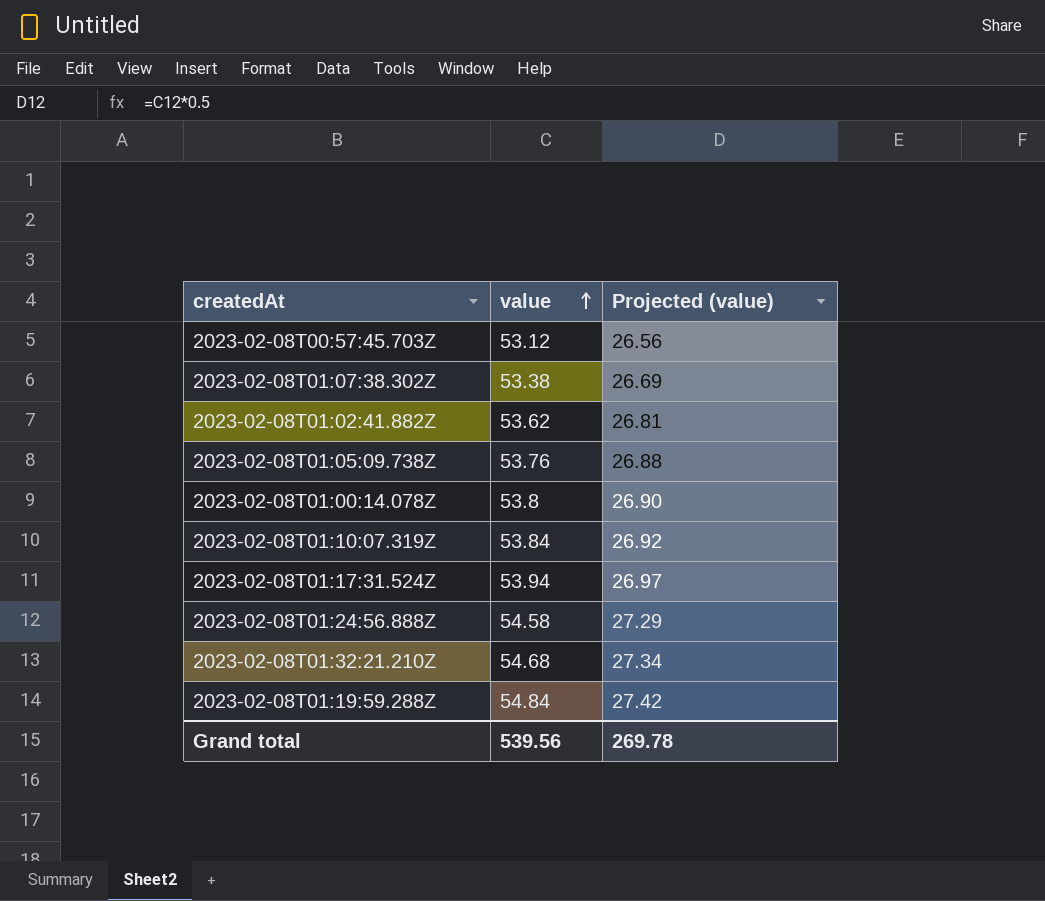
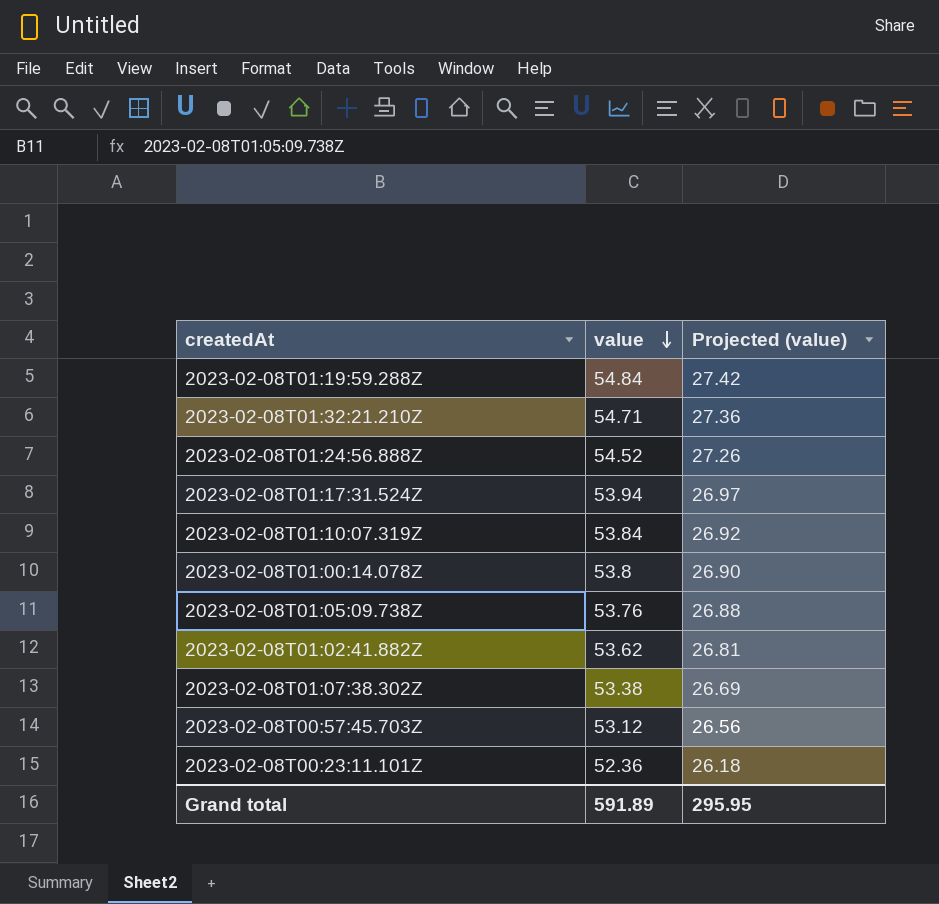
row order: value ascending -> value descending
2023-02-08T01:32:21.210Z | value: 54.68 -> 54.71
2023-02-08T01:32:21.210Z | Projected (value): 27.34 -> 27.36
2023-02-08T01:24:56.888Z | value: 54.58 -> 54.52
2023-02-08T01:24:56.888Z | Projected (value): 27.29 -> 27.26
row 2023-02-08T00:23:11.101Z: none -> 52.36 | 26.18
Grand total | value: 539.56 -> 591.89
Grand total | Projected (value): 269.78 -> 295.95

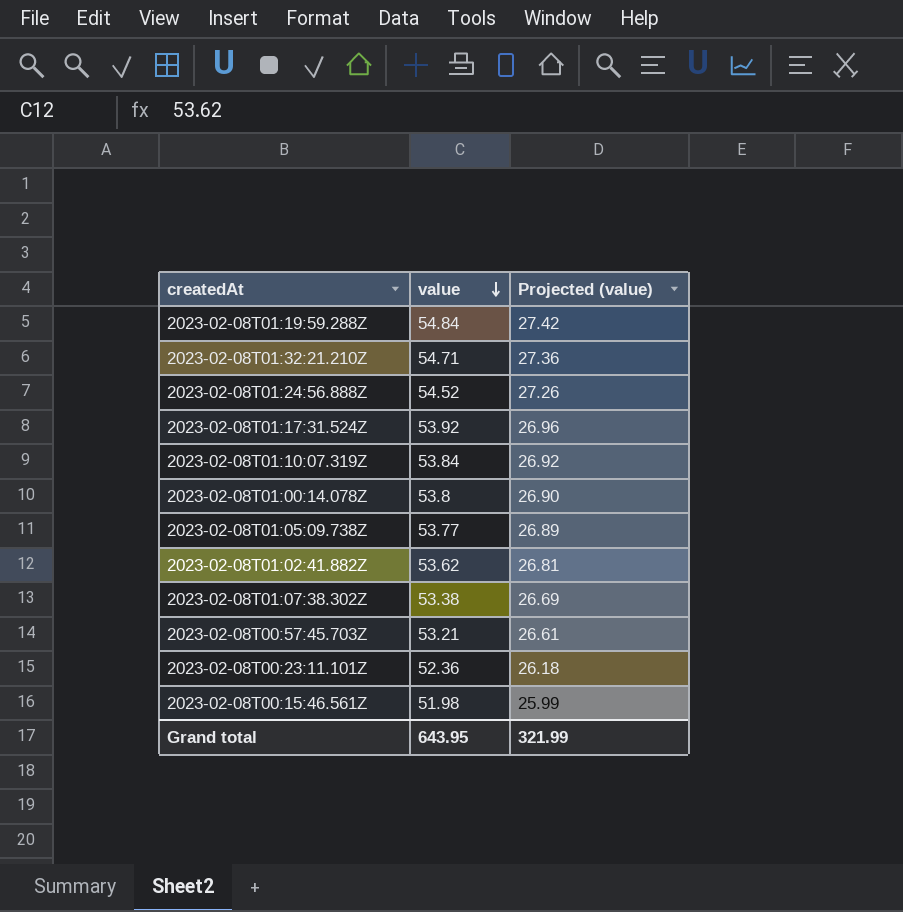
2023-02-08T01:17:31.524Z | value: 53.94 -> 53.92
2023-02-08T01:17:31.524Z | Projected (value): 26.97 -> 26.96
2023-02-08T01:05:09.738Z | value: 53.76 -> 53.77
2023-02-08T01:05:09.738Z | Projected (value): 26.88 -> 26.89
2023-02-08T00:57:45.703Z | value: 53.12 -> 53.21
2023-02-08T00:57:45.703Z | Projected (value): 26.56 -> 26.61
row 2023-02-08T00:15:46.561Z: none -> 51.98 | 25.99
Grand total | value: 591.89 -> 643.95
Grand total | Projected (value): 295.95 -> 321.99

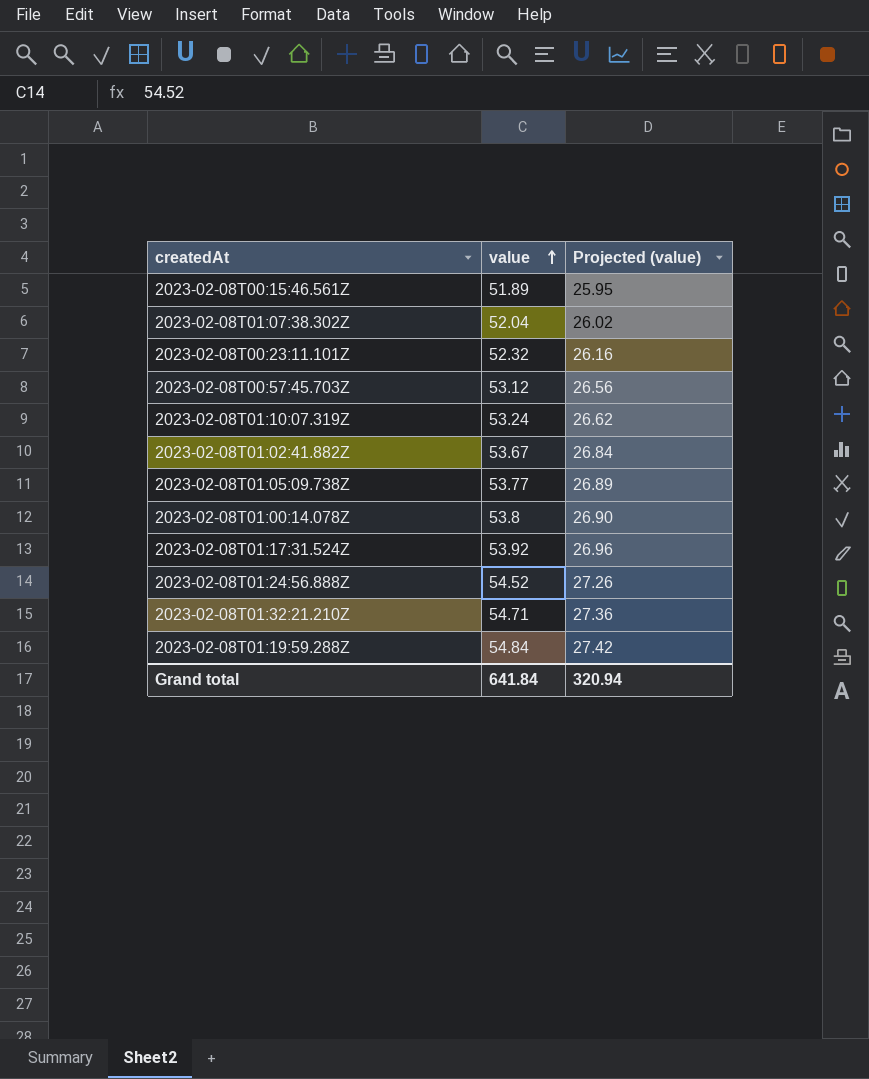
row order: value descending -> value ascending
2023-02-08T00:15:46.561Z | value: 51.98 -> 51.89
2023-02-08T00:15:46.561Z | Projected (value): 25.99 -> 25.95
2023-02-08T01:07:38.302Z | value: 53.38 -> 52.04
2023-02-08T01:07:38.302Z | Projected (value): 26.69 -> 26.02
2023-02-08T00:23:11.101Z | value: 52.36 -> 52.32
2023-02-08T00:23:11.101Z | Projected (value): 26.18 -> 26.16
2023-02-08T00:57:45.703Z | value: 53.21 -> 53.12
2023-02-08T00:57:45.703Z | Projected (value): 26.61 -> 26.56
2023-02-08T01:10:07.319Z | value: 53.84 -> 53.24
2023-02-08T01:10:07.319Z | Projected (value): 26.92 -> 26.62
2023-02-08T01:02:41.882Z | value: 53.62 -> 53.67
2023-02-08T01:02:41.882Z | Projected (value): 26.81 -> 26.84
Grand total | value: 643.95 -> 641.84
Grand total | Projected (value): 321.99 -> 320.94

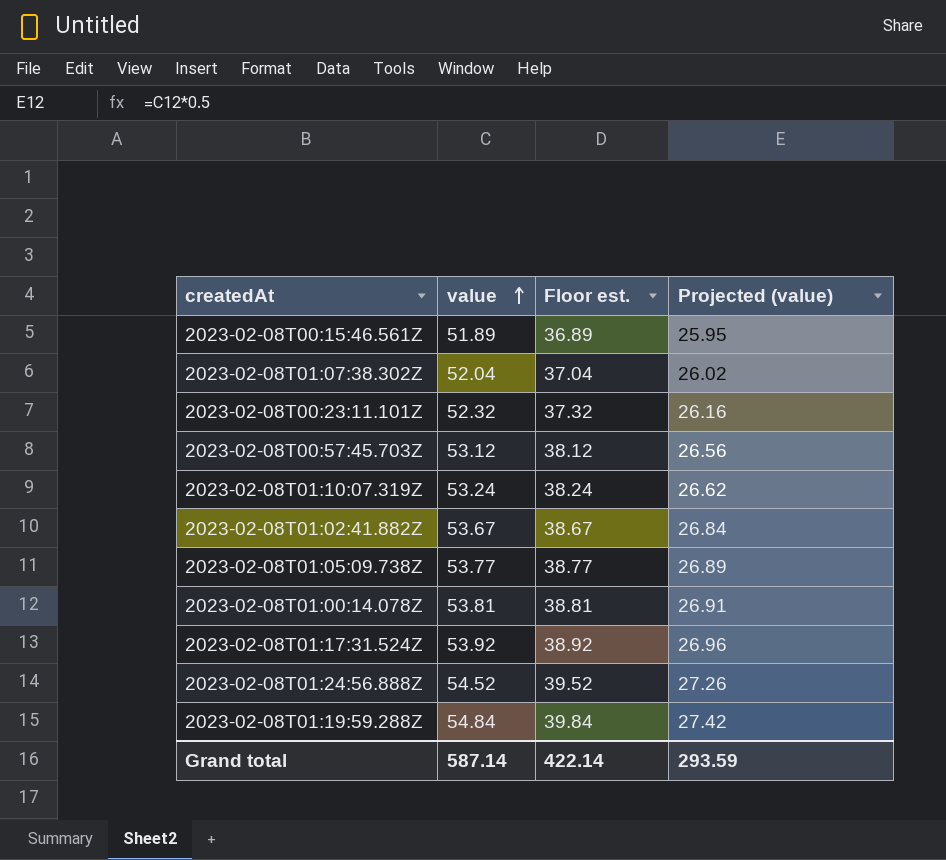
column Floor est. | formula: none -> [value] - 15
row 2023-02-08T01:32:21.210Z: 54.71 | 27.36 -> none
2023-02-08T01:00:14.078Z | value: 53.8 -> 53.81
2023-02-08T01:00:14.078Z | Projected (value): 26.90 -> 26.91
Grand total | value: 641.84 -> 587.14
Grand total | Projected (value): 320.94 -> 293.59

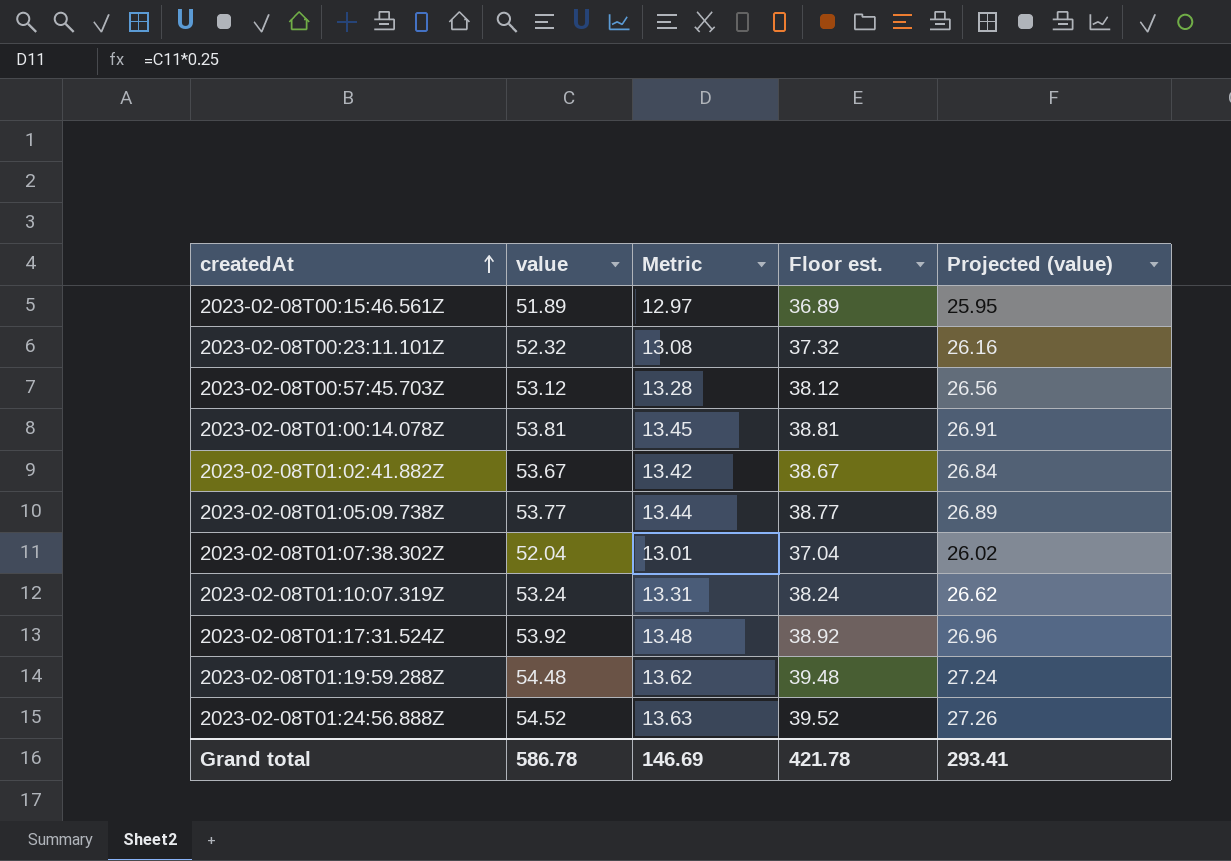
row order: value ascending -> createdAt ascending
column Metric | formula: none -> [value] * 0.25
2023-02-08T01:19:59.288Z | value: 54.84 -> 54.48
2023-02-08T01:19:59.288Z | Floor est.: 39.84 -> 39.48
2023-02-08T01:19:59.288Z | Projected (value): 27.42 -> 27.24
Grand total | value: 587.14 -> 586.78
Grand total | Floor est.: 422.14 -> 421.78
Grand total | Projected (value): 293.59 -> 293.41

